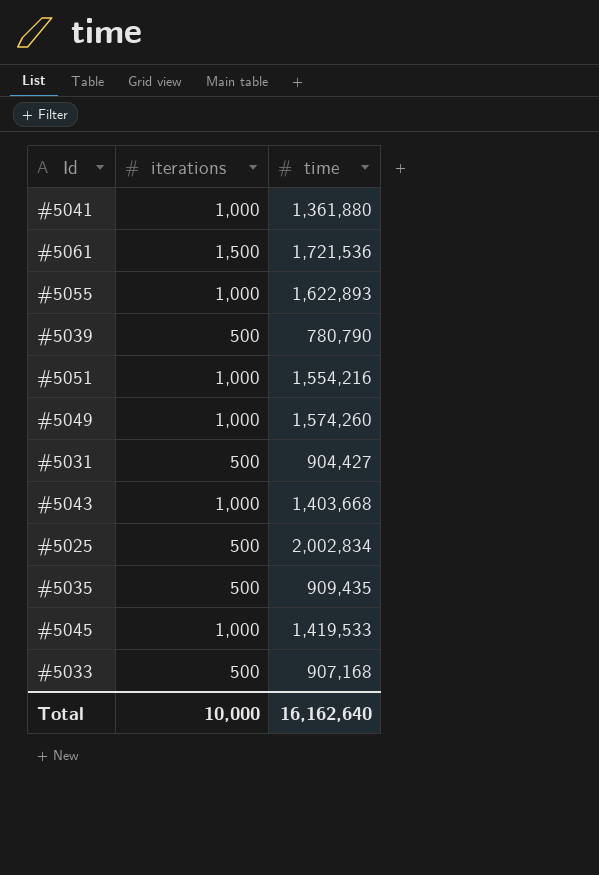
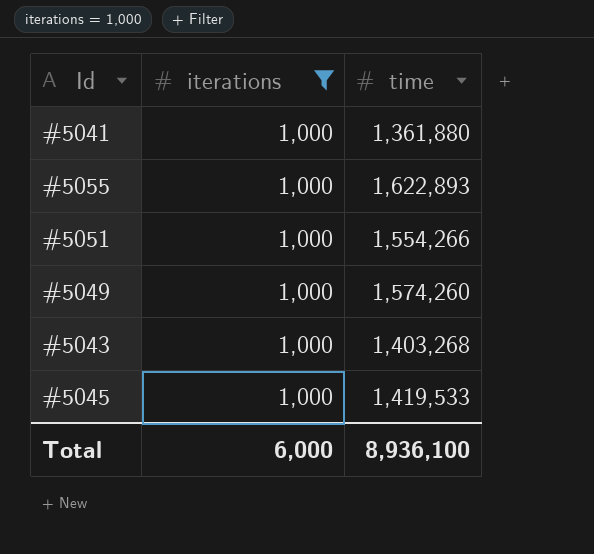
filter: none -> iterations = 1,000
#5051 | time: 1,554,216 -> 1,554,266
#5043 | time: 1,403,668 -> 1,403,268
Total | iterations: 10,000 -> 6,000
Total | time: 16,162,640 -> 8,936,100

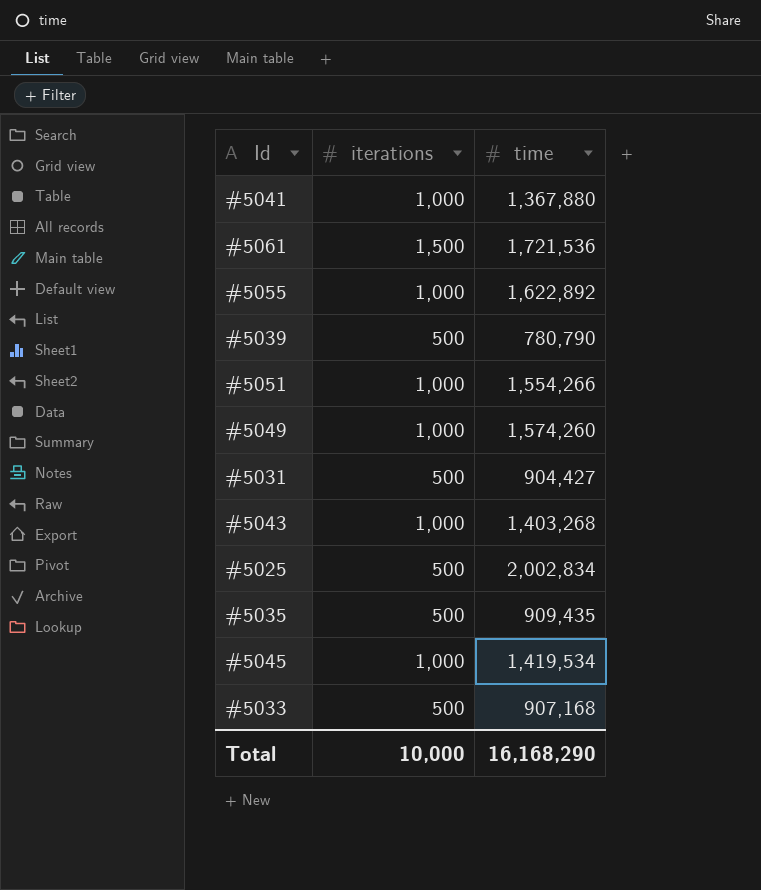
filter: iterations = 1,000 -> none
#5041 | time: 1,361,880 -> 1,367,880
#5055 | time: 1,622,893 -> 1,622,892
#5045 | time: 1,419,533 -> 1,419,534
Total | iterations: 6,000 -> 10,000
Total | time: 8,936,100 -> 16,168,290

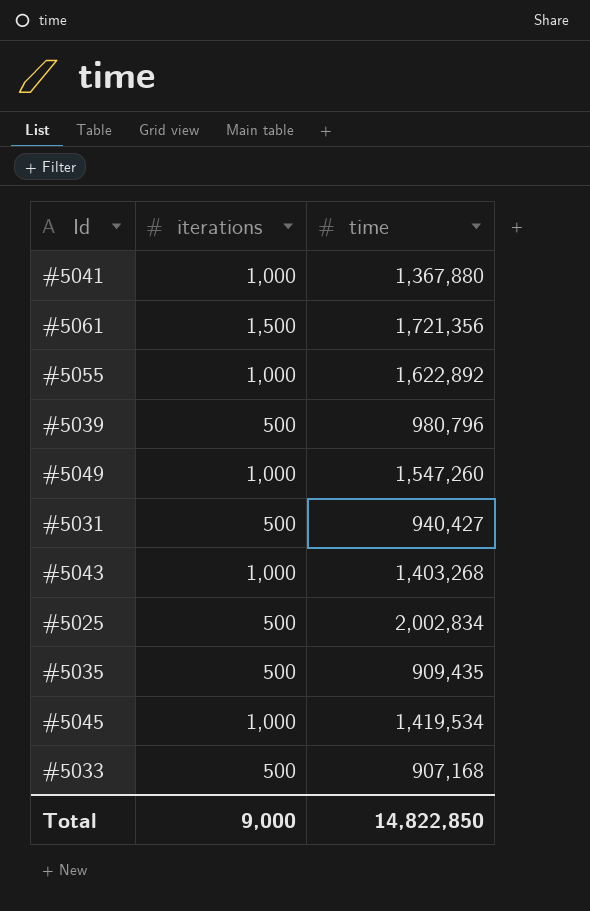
row #5051: 1,000 | 1,554,266 -> none
#5061 | time: 1,721,536 -> 1,721,356
#5039 | time: 780,790 -> 980,796
#5049 | time: 1,574,260 -> 1,547,260
#5031 | time: 904,427 -> 940,427
Total | iterations: 10,000 -> 9,000
Total | time: 16,168,290 -> 14,822,850

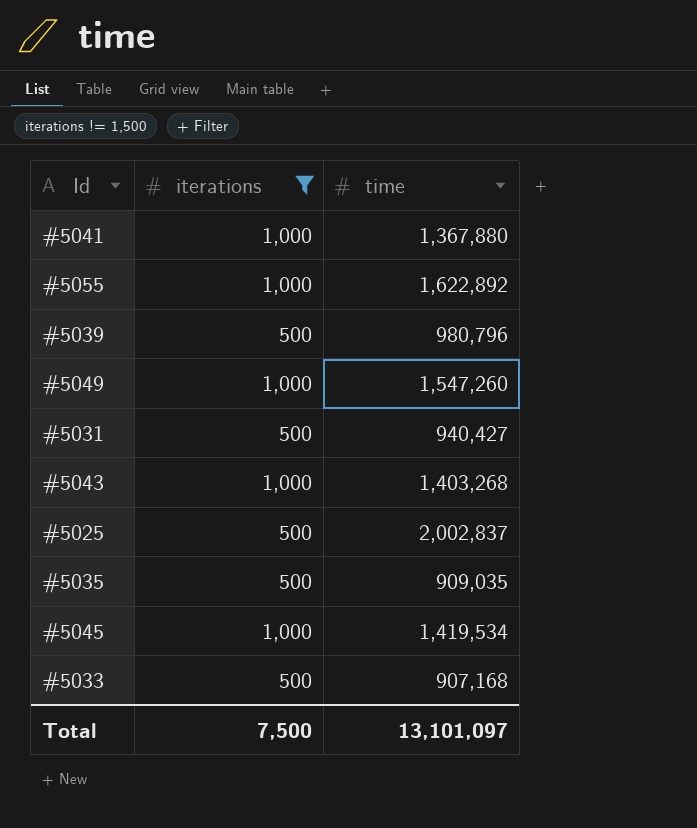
filter: none -> iterations != 1,500
#5025 | time: 2,002,834 -> 2,002,837
#5035 | time: 909,435 -> 909,035
Total | iterations: 9,000 -> 7,500
Total | time: 14,822,850 -> 13,101,097

